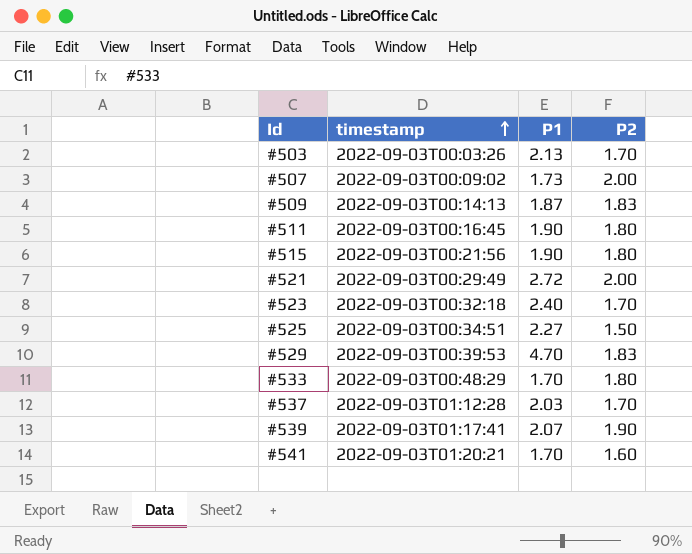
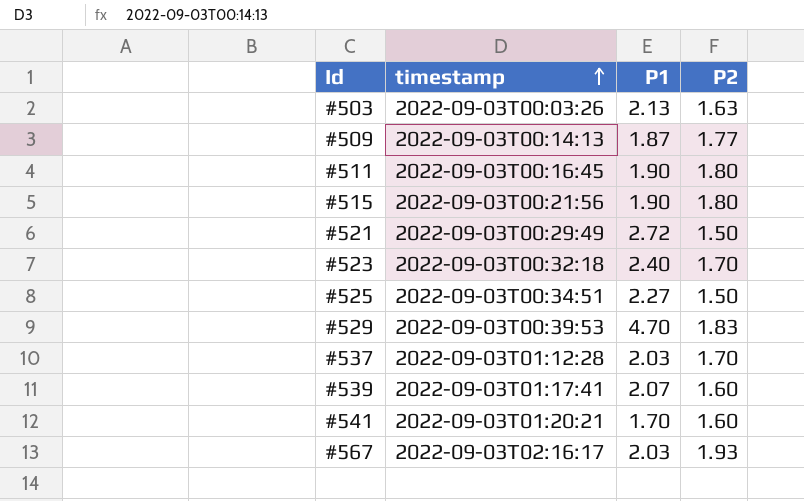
row #507: 2022-09-03T00:09:02 | 1.73 | 2.00 -> none
row #533: 2022-09-03T00:48:29 | 1.70 | 1.80 -> none
#503 | P2: 1.70 -> 1.63
#509 | P2: 1.83 -> 1.77
#521 | P2: 2.00 -> 1.50
#539 | P2: 1.90 -> 1.60
row #567: none -> 2022-09-03T02:16:17 | 2.03 | 1.93

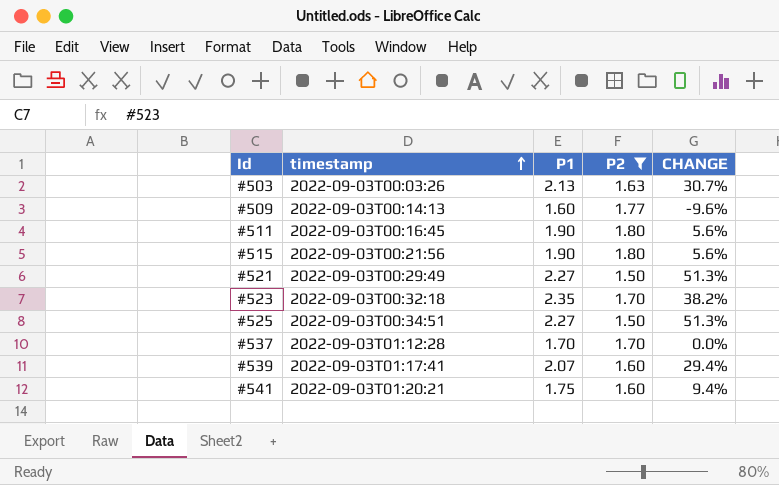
filter: none -> P2 <= 1.80
column CHANGE | formula: none -> ([P1] - [P2]) / [P2]
#509 | P1: 1.87 -> 1.60
#521 | P1: 2.72 -> 2.27
#523 | P1: 2.40 -> 2.35
#537 | P1: 2.03 -> 1.70
#541 | P1: 1.70 -> 1.75

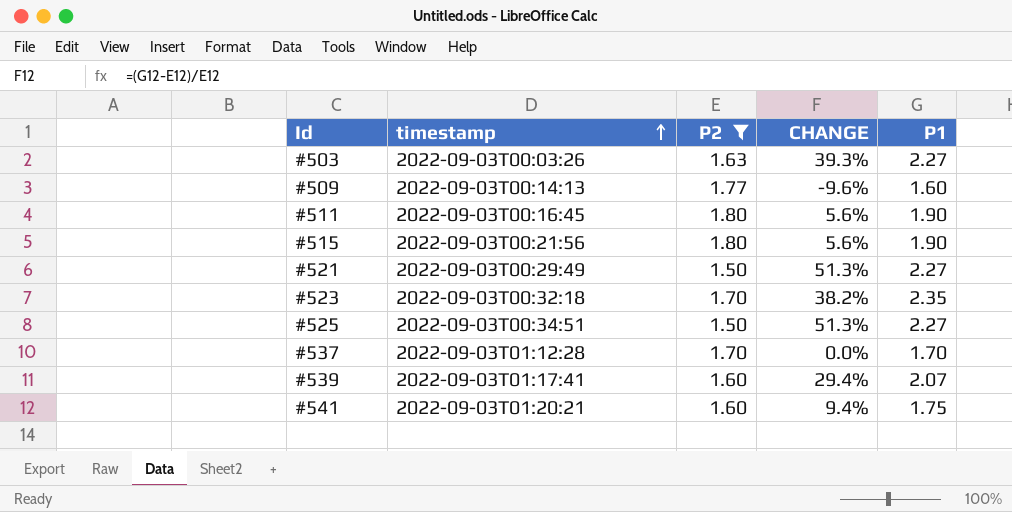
column P1 | position: 3 -> 5
#503 | CHANGE: 30.7% -> 39.3%
#503 | P1: 2.13 -> 2.27

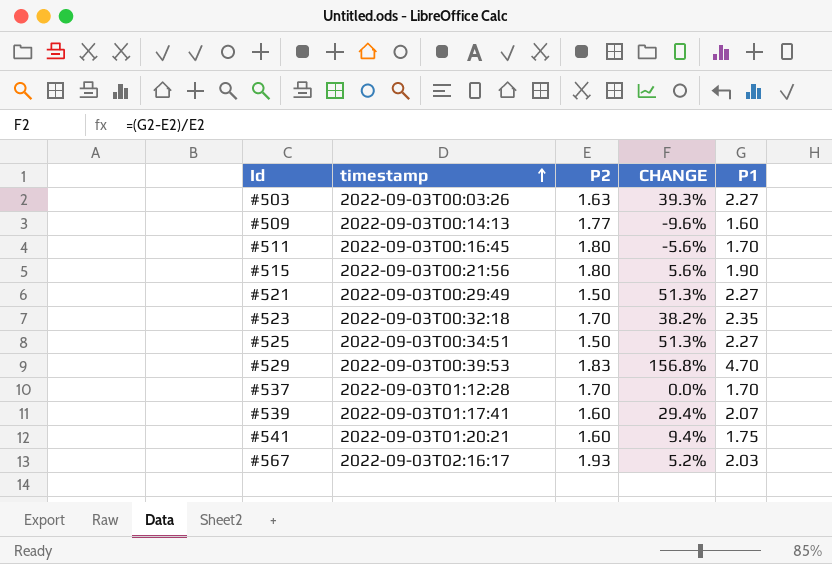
filter: P2 <= 1.80 -> none
#511 | CHANGE: 5.6% -> -5.6%
#511 | P1: 1.90 -> 1.70

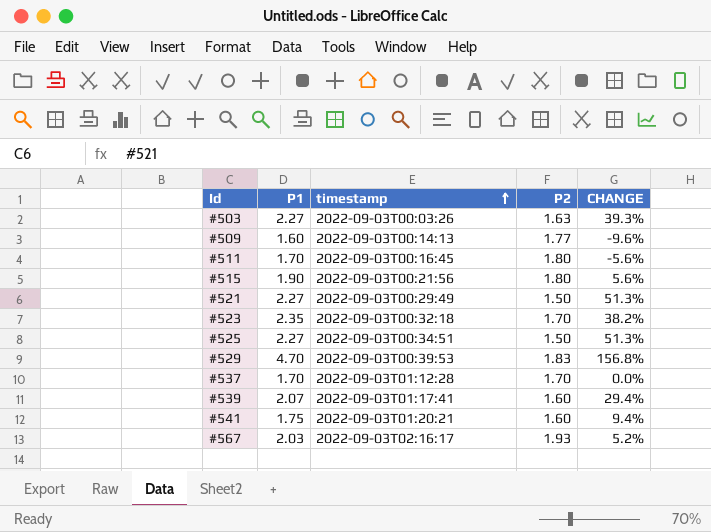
column P1 | position: 5 -> 2

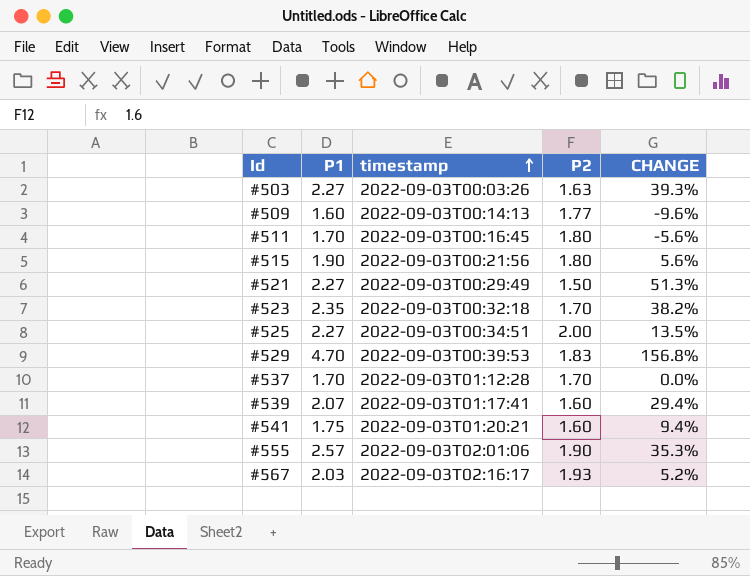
#525 | P2: 1.50 -> 2.00
#525 | CHANGE: 51.3% -> 13.5%
row #555: none -> 2.57 | 2022-09-03T02:01:06 | 1.90 | 35.3%

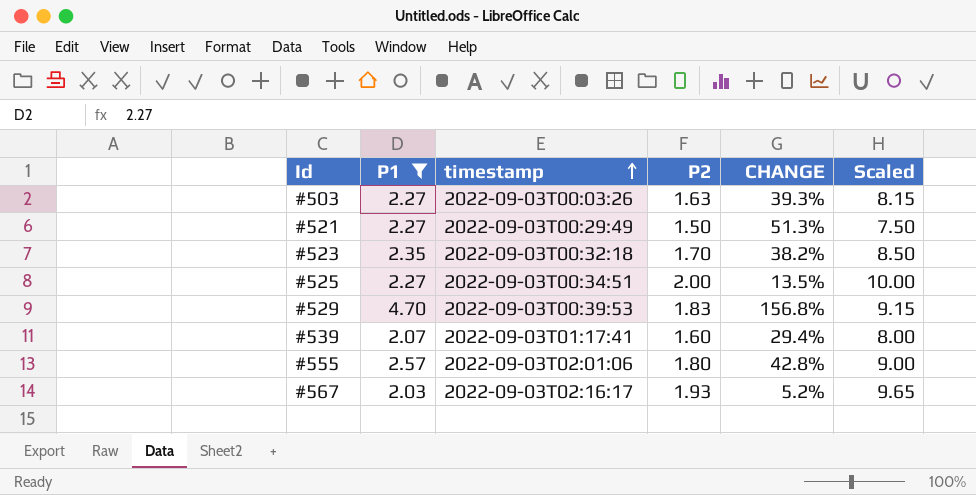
filter: none -> P1 >= 2.03
column Scaled | formula: none -> [P2] * 5
#555 | P2: 1.90 -> 1.80
#555 | CHANGE: 35.3% -> 42.8%

